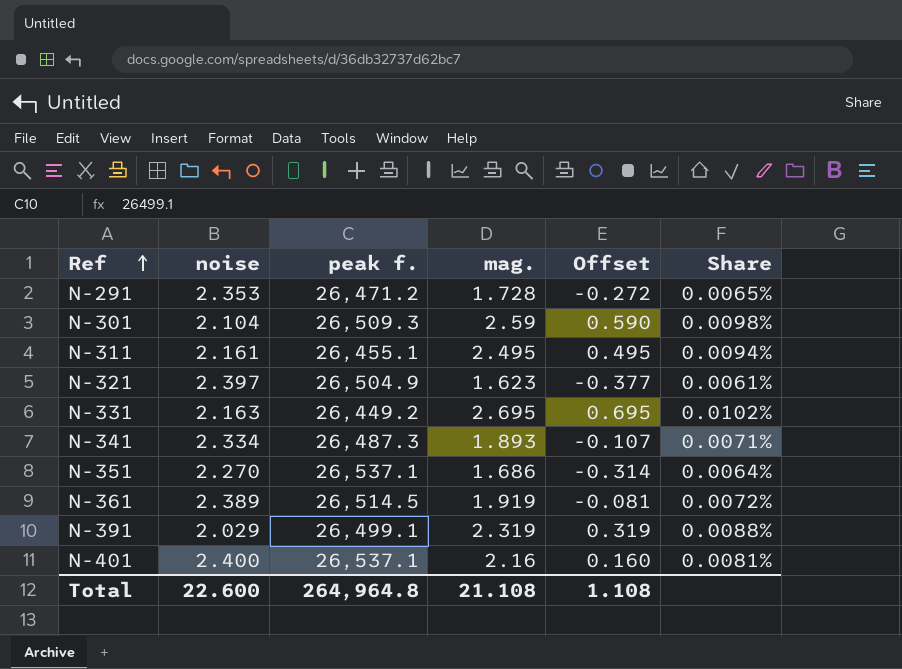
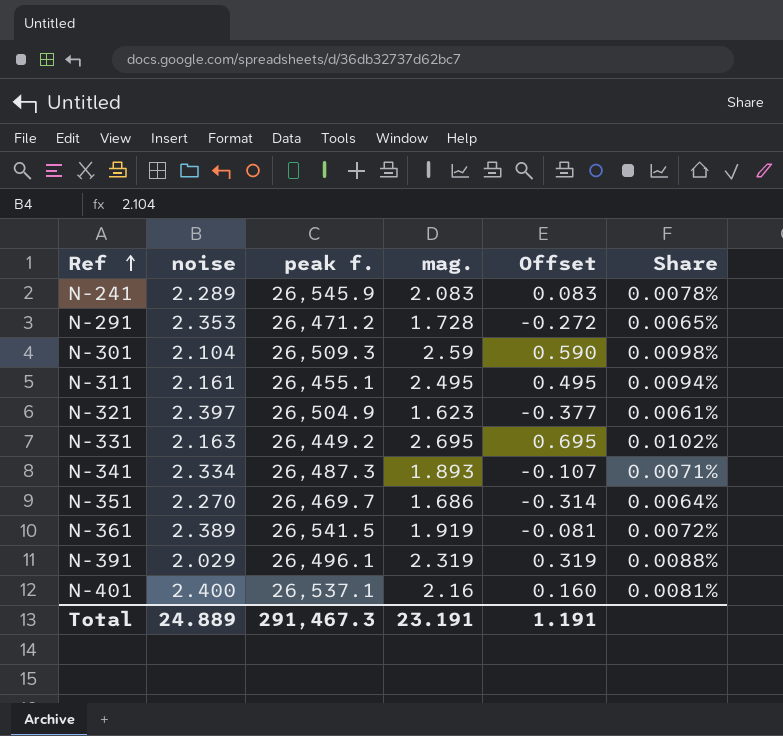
row N-241: none -> 2.289 | 26,545.9 | 2.083 | 0.083 | 0.0078%
N-351 | peak f.: 26,537.1 -> 26,469.7
N-361 | peak f.: 26,514.5 -> 26,541.5
N-391 | peak f.: 26,499.1 -> 26,496.1
Total | noise: 22.600 -> 24.889
Total | peak f.: 264,964.8 -> 291,467.3
Total | mag.: 21.108 -> 23.191
Total | Offset: 1.108 -> 1.191

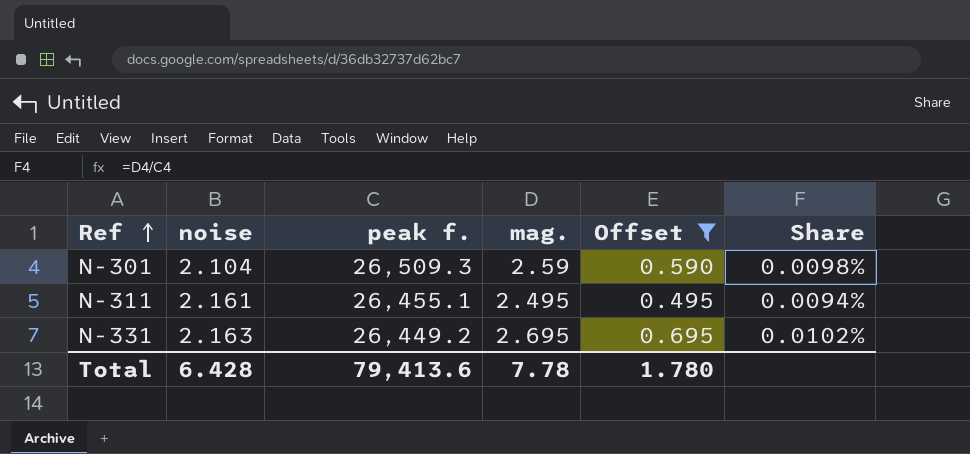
filter: none -> Offset >= 0.495
Total | noise: 24.889 -> 6.428
Total | peak f.: 291,467.3 -> 79,413.6
Total | mag.: 23.191 -> 7.78
Total | Offset: 1.191 -> 1.780

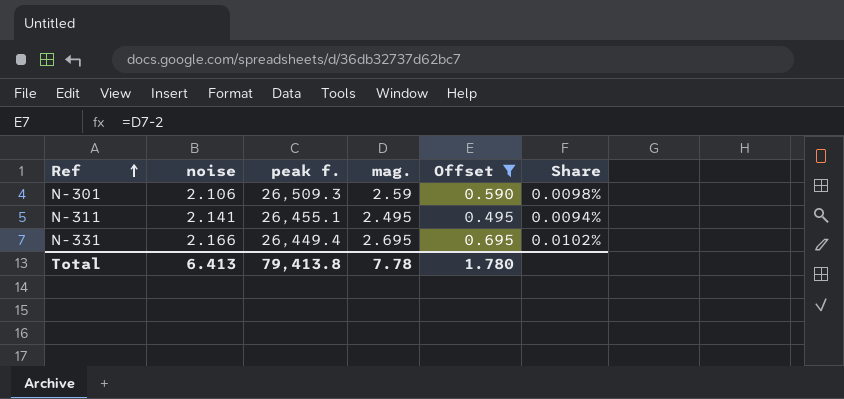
N-301 | noise: 2.104 -> 2.106
N-311 | noise: 2.161 -> 2.141
N-331 | noise: 2.163 -> 2.166
N-331 | peak f.: 26,449.2 -> 26,449.4
Total | noise: 6.428 -> 6.413
Total | peak f.: 79,413.6 -> 79,413.8

